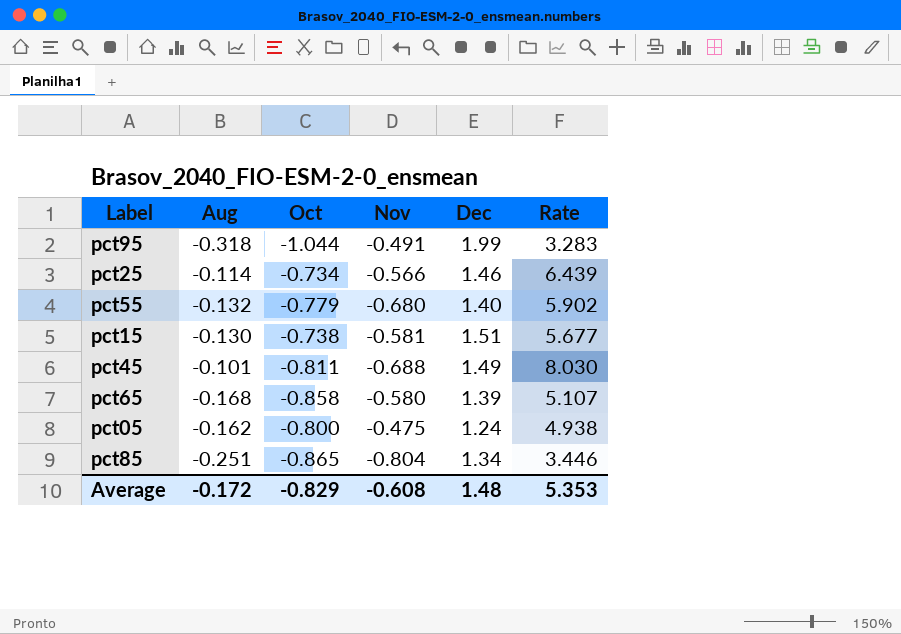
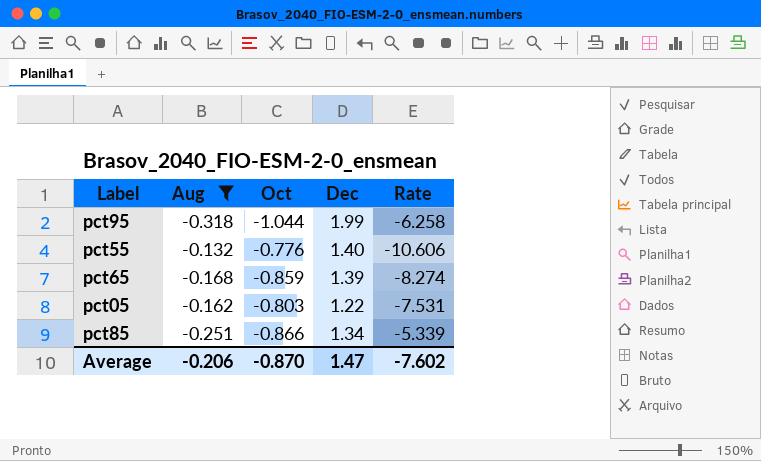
filter: none -> Aug <= -0.132
column Nov | position: 4 -> none
column Rate | formula: [Oct] / [Aug] -> [Dec] / [Aug]
pct55 | Oct: -0.779 -> -0.776
pct65 | Oct: -0.858 -> -0.859
pct05 | Oct: -0.800 -> -0.803
pct05 | Dec: 1.24 -> 1.22
pct85 | Oct: -0.865 -> -0.866
Average | Aug: -0.172 -> -0.206
Average | Oct: -0.829 -> -0.870
Average | Dec: 1.48 -> 1.47
Average | Rate: 5.353 -> -7.602

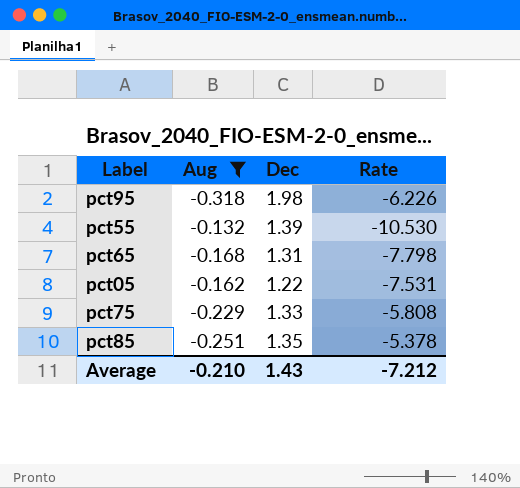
column Oct | position: 3 -> none
pct95 | Dec: 1.99 -> 1.98
pct95 | Rate: -6.258 -> -6.226
pct55 | Dec: 1.40 -> 1.39
pct55 | Rate: -10.606 -> -10.530
pct65 | Dec: 1.39 -> 1.31
pct65 | Rate: -8.274 -> -7.798
row pct75: none -> -0.229 | 1.33 | -5.808
pct85 | Dec: 1.34 -> 1.35
pct85 | Rate: -5.339 -> -5.378
Average | Aug: -0.206 -> -0.210
Average | Dec: 1.47 -> 1.43
Average | Rate: -7.602 -> -7.212

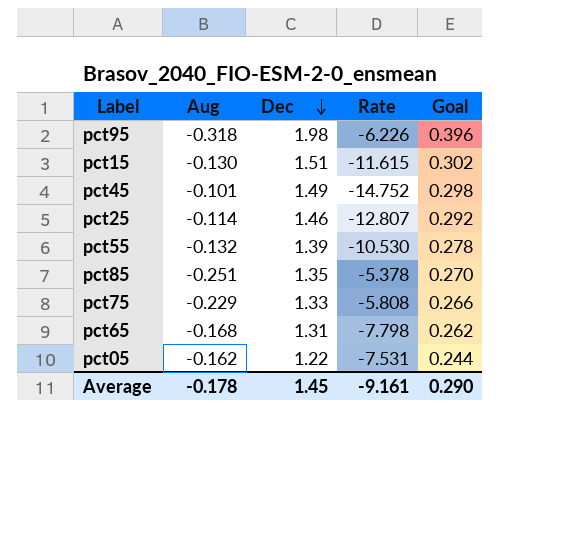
filter: Aug <= -0.132 -> none
row order: none -> Dec descending
column Goal | formula: none -> [Dec] * 0.2
Average | Aug: -0.210 -> -0.178
Average | Dec: 1.43 -> 1.45
Average | Rate: -7.212 -> -9.161

